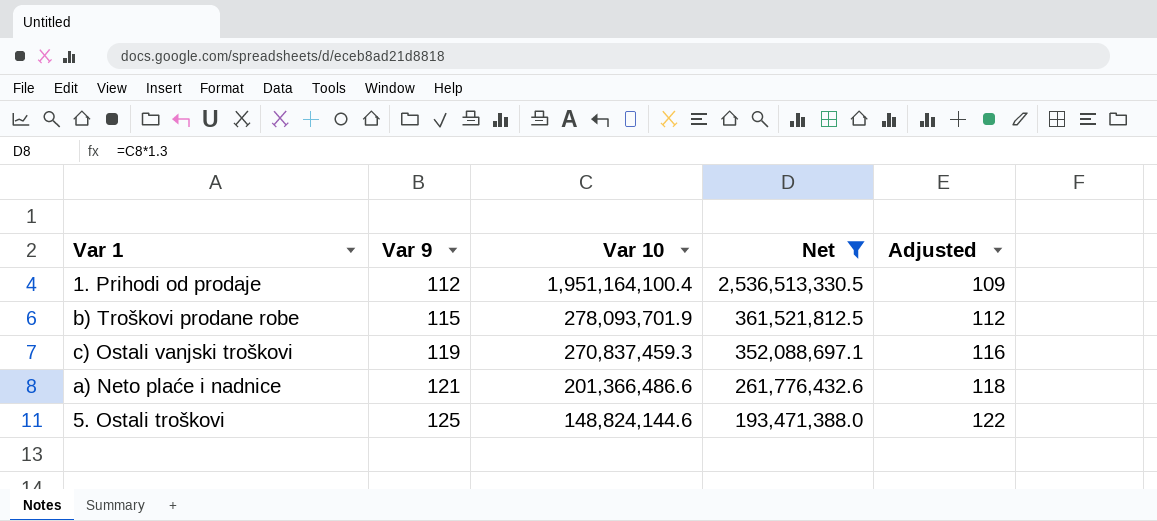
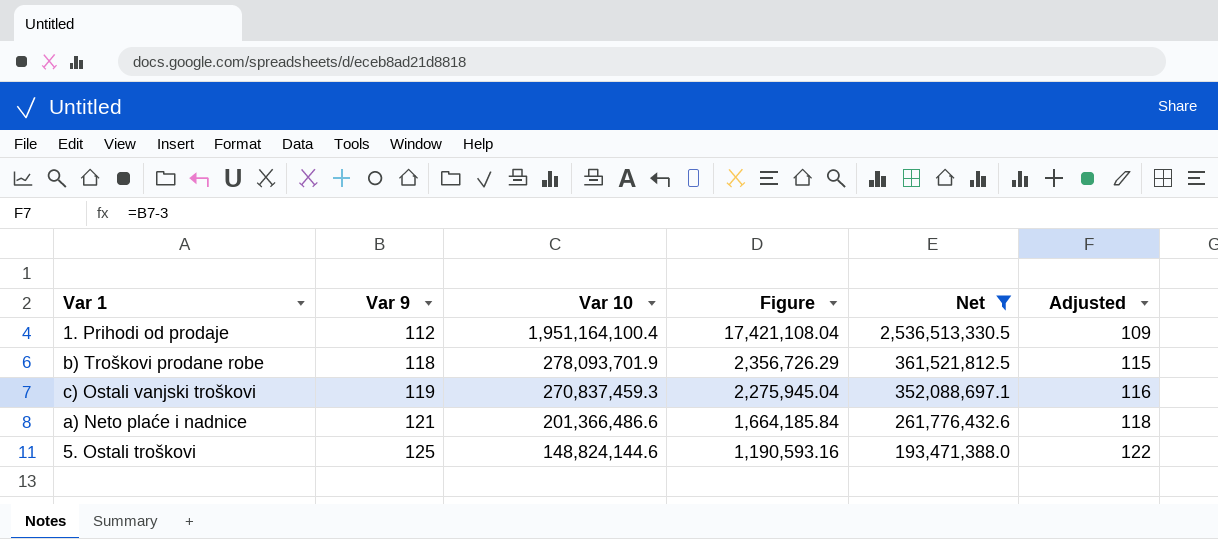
column Figure | formula: none -> [Var 10] / [Var 9]
b) Troškovi prodane robe | Var 9: 115 -> 118
b) Troškovi prodane robe | Adjusted: 112 -> 115

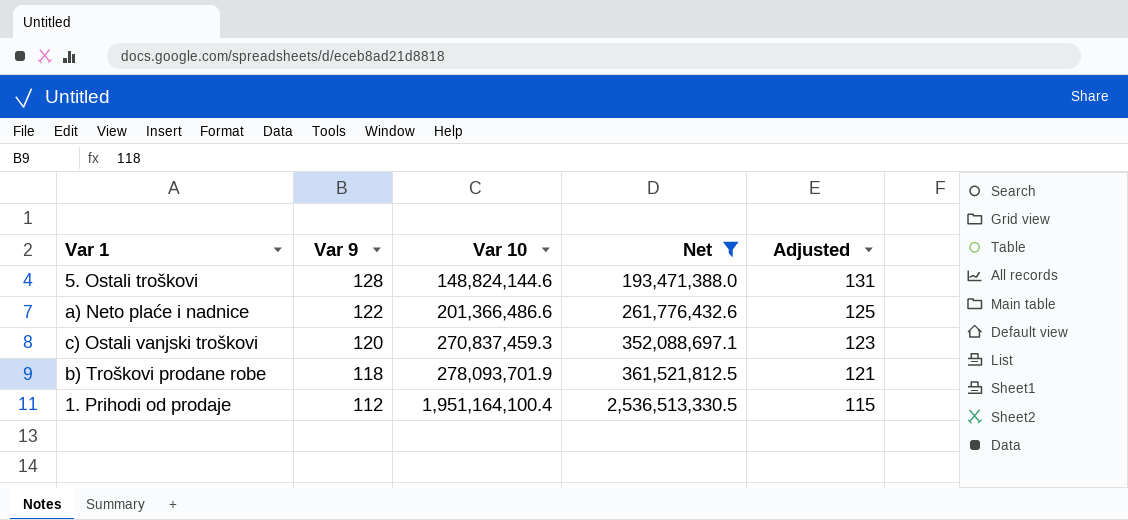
row order: Var 9 ascending -> Var 9 descending
column Figure | formula: [Var 10] / [Var 9] -> none
column Adjusted | formula: [Var 9] - 3 -> [Var 9] + 3
5. Ostali troškovi | Var 9: 125 -> 128
a) Neto plaće i nadnice | Var 9: 121 -> 122
c) Ostali vanjski troškovi | Var 9: 119 -> 120

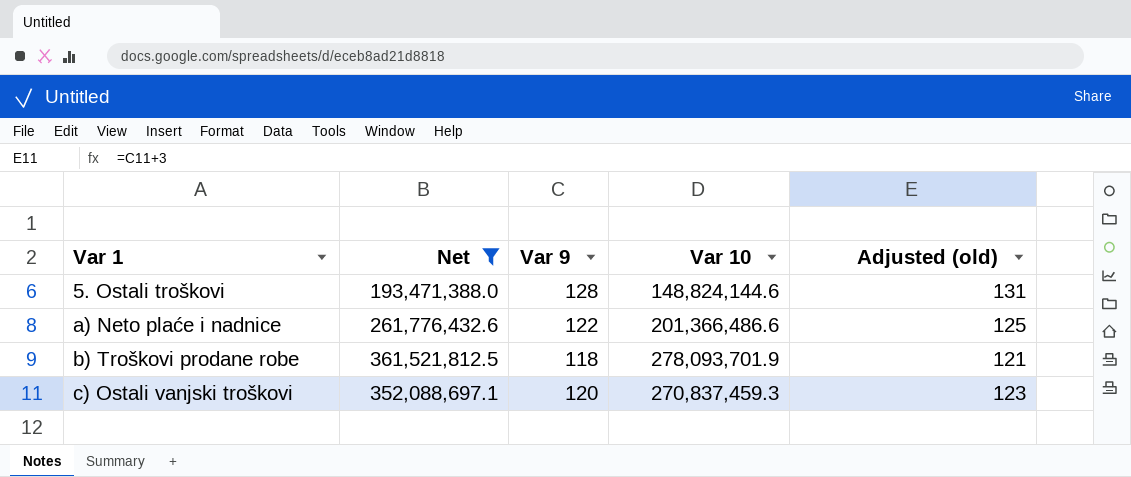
row order: Var 9 descending -> Var 1 ascending
column Net | position: 4 -> 2
column name: Adjusted -> Adjusted (old)
row 1. Prihodi od prodaje: 112 | 1,951,164,100.4 | 2,536,513,330.5 | 115 -> none

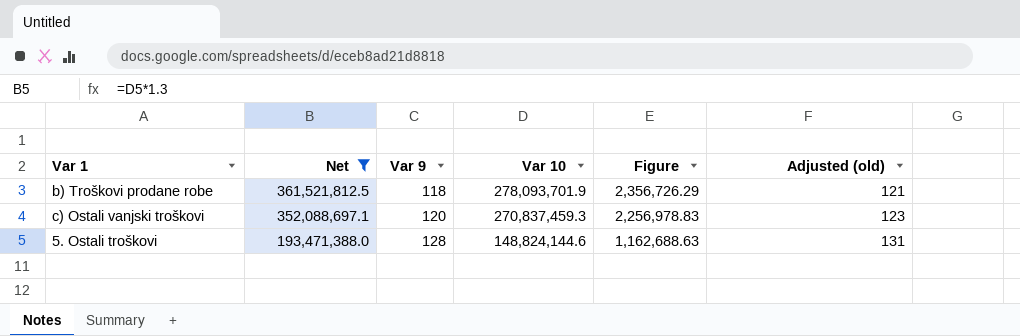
row order: Var 1 ascending -> Net descending
column Figure | formula: none -> [Var 10] / [Var 9]
row a) Neto plaće i nadnice: 261,776,432.6 | 122 | 201,366,486.6 | 125 -> none

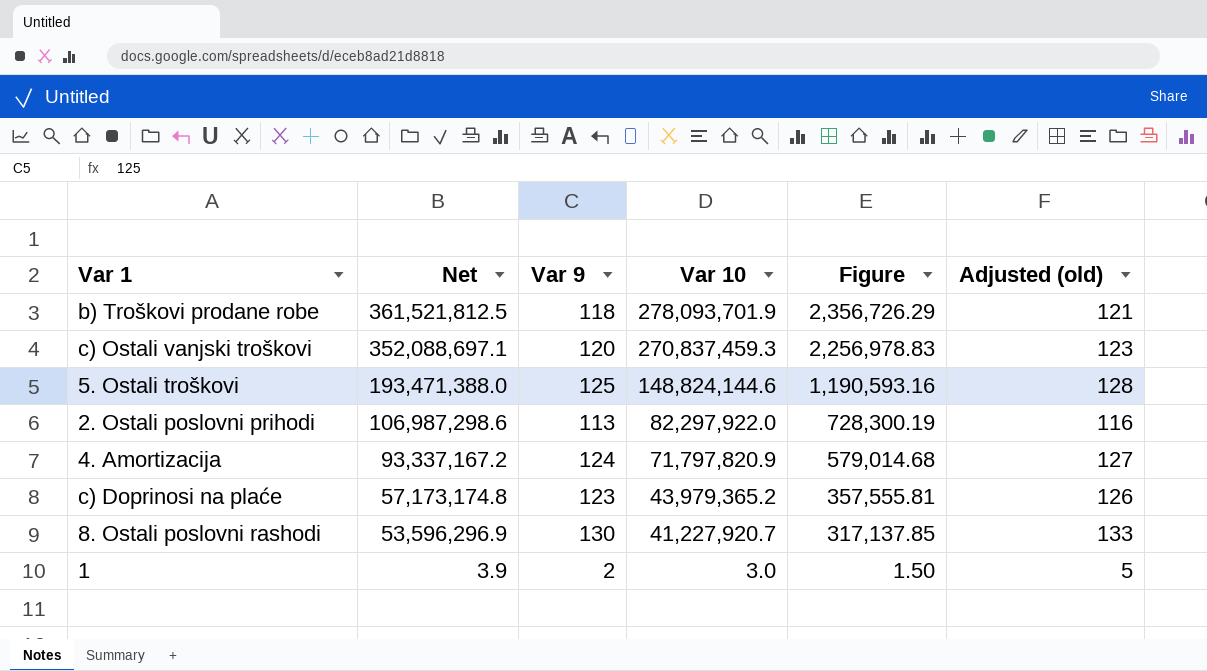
filter: Net >= 193,471,388.0 -> none
5. Ostali troškovi | Var 9: 128 -> 125
5. Ostali troškovi | Figure: 1,162,688.63 -> 1,190,593.16
5. Ostali troškovi | Adjusted (old): 131 -> 128

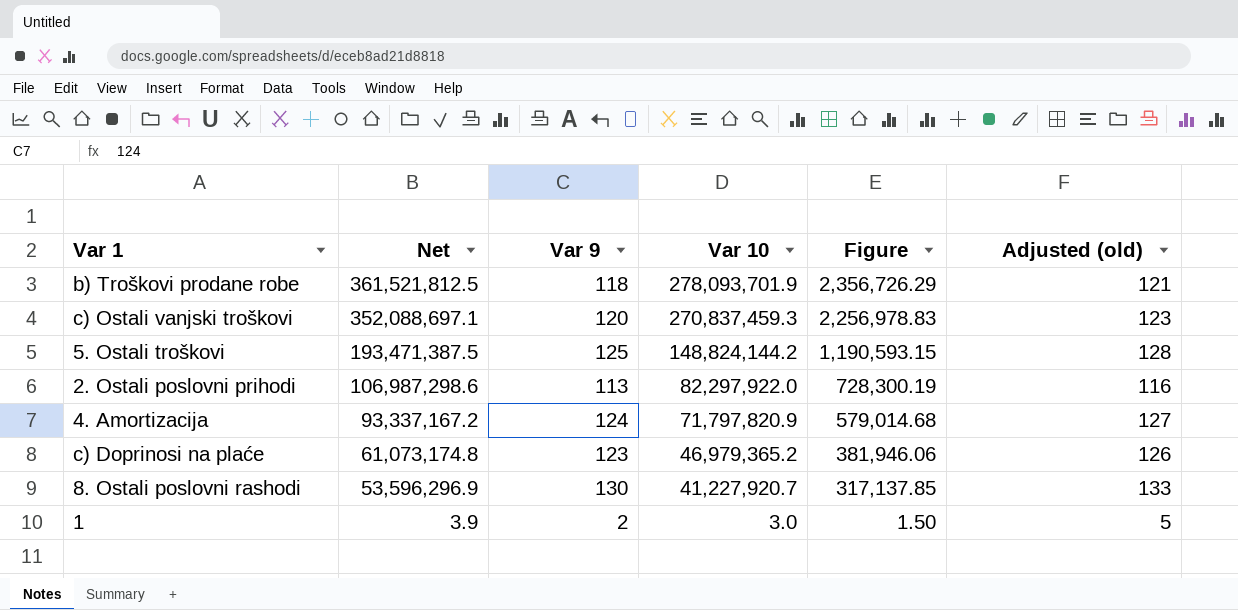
5. Ostali troškovi | Net: 193,471,388.0 -> 193,471,387.5
5. Ostali troškovi | Var 10: 148,824,144.6 -> 148,824,144.2
5. Ostali troškovi | Figure: 1,190,593.16 -> 1,190,593.15
c) Doprinosi na plaće | Net: 57,173,174.8 -> 61,073,174.8
c) Doprinosi na plaće | Var 10: 43,979,365.2 -> 46,979,365.2
c) Doprinosi na plaće | Figure: 357,555.81 -> 381,946.06

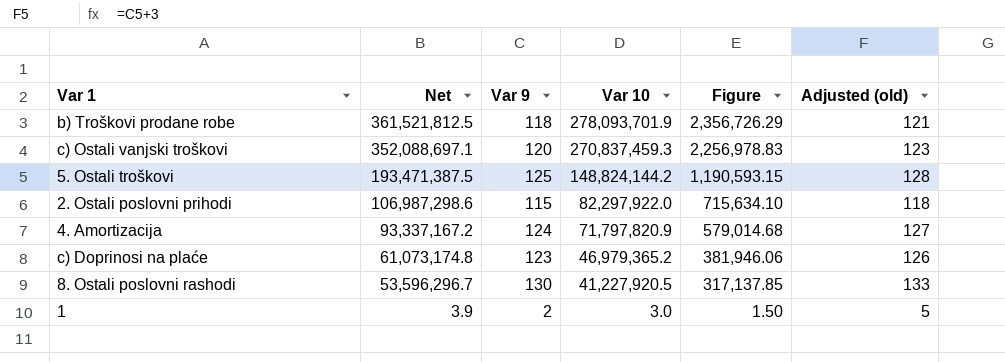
2. Ostali poslovni prihodi | Var 9: 113 -> 115
2. Ostali poslovni prihodi | Figure: 728,300.19 -> 715,634.10
2. Ostali poslovni prihodi | Adjusted (old): 116 -> 118
8. Ostali poslovni rashodi | Net: 53,596,296.9 -> 53,596,296.7
8. Ostali poslovni rashodi | Var 10: 41,227,920.7 -> 41,227,920.5

